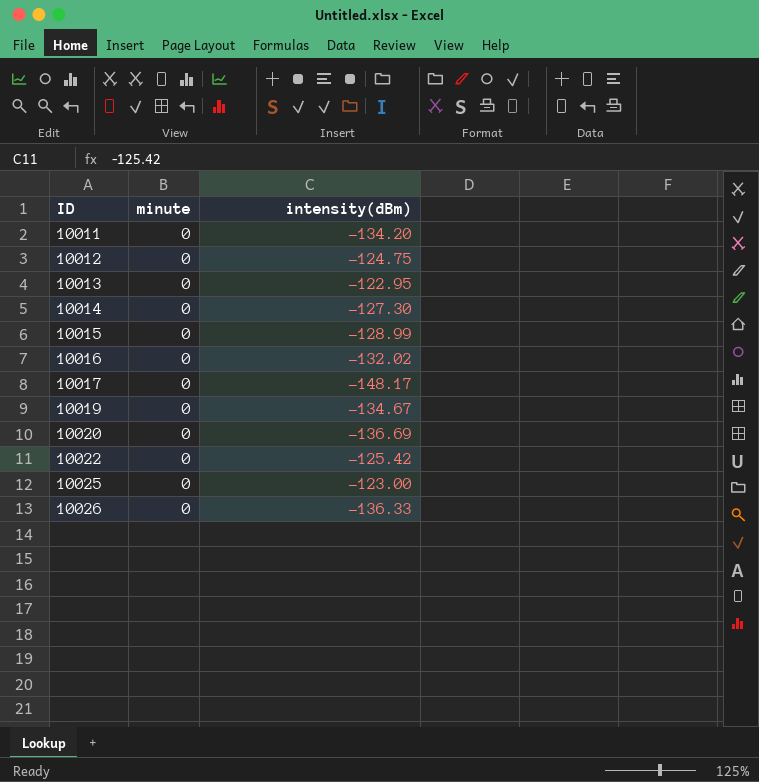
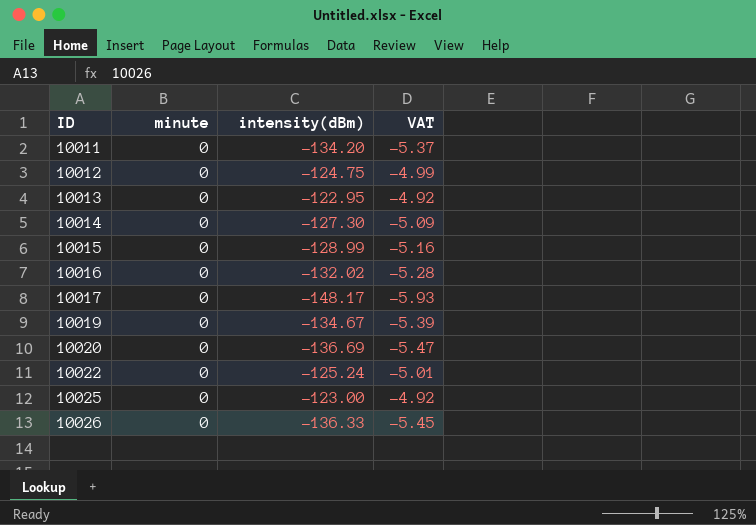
column VAT | formula: none -> [intensity(dBm)] * 0.04
10022 | intensity(dBm): -125.42 -> -125.24

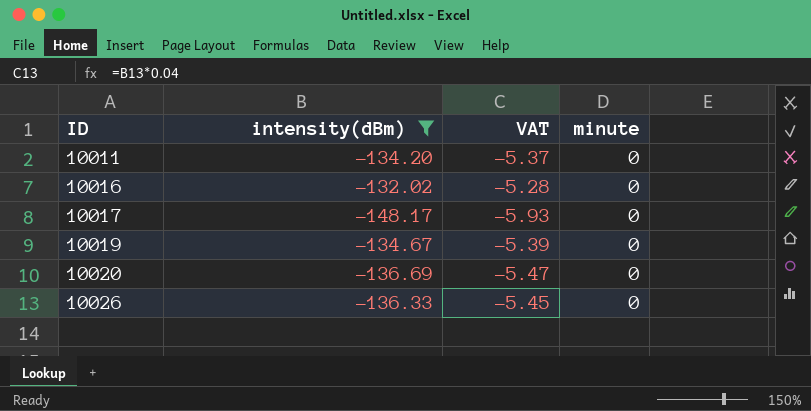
filter: none -> intensity(dBm) <= -132.02
column minute | position: 2 -> 4

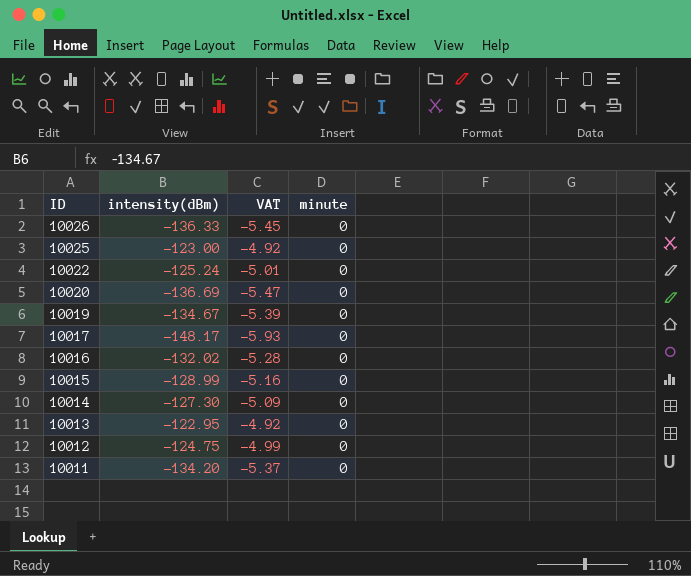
filter: intensity(dBm) <= -132.02 -> none
row order: ID ascending -> ID descending

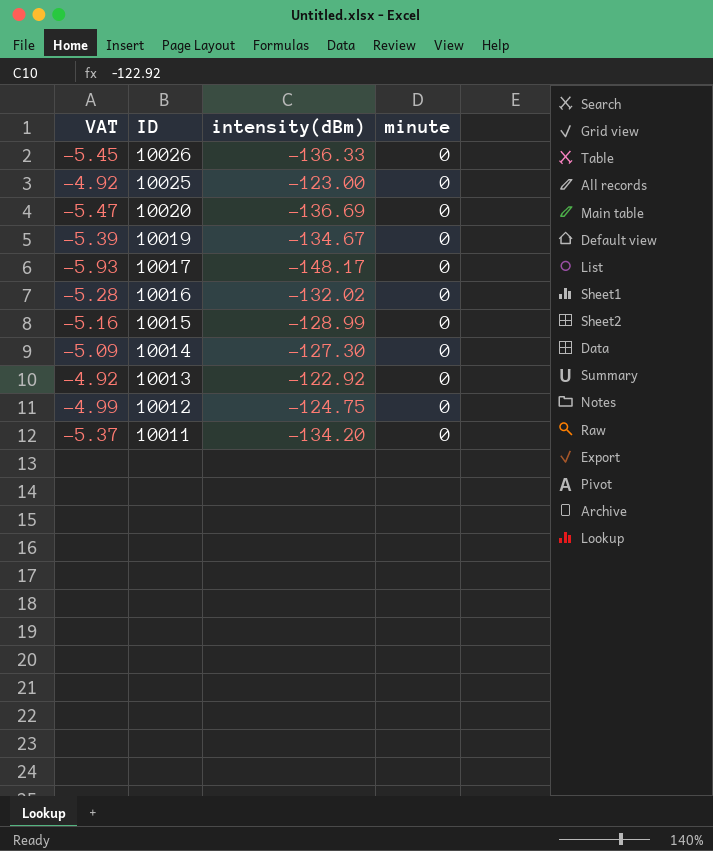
column VAT | position: 3 -> 1
row 10022: -125.24 | -5.01 | 0 -> none
10013 | intensity(dBm): -122.95 -> -122.92

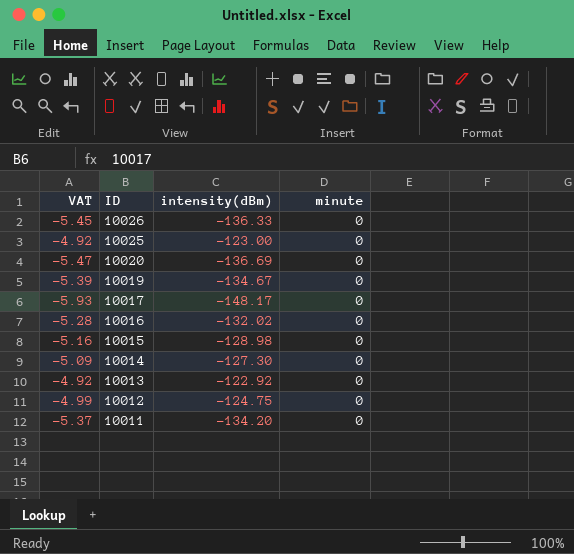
10015 | intensity(dBm): -128.99 -> -128.98

